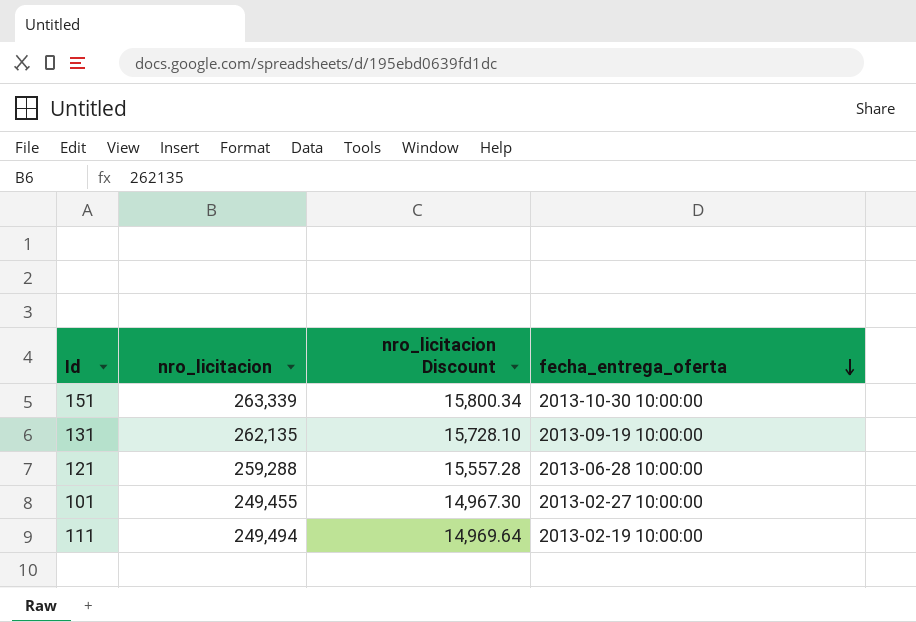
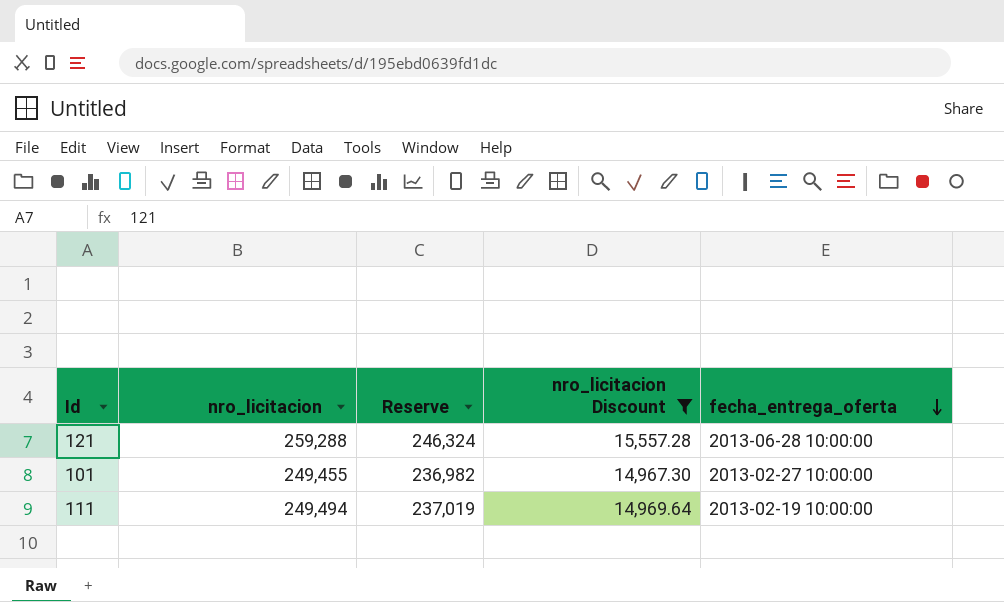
filter: none -> nro_licitacion Discount <= 15,557.28
column Reserve | formula: none -> [nro_licitacion] * 0.95

